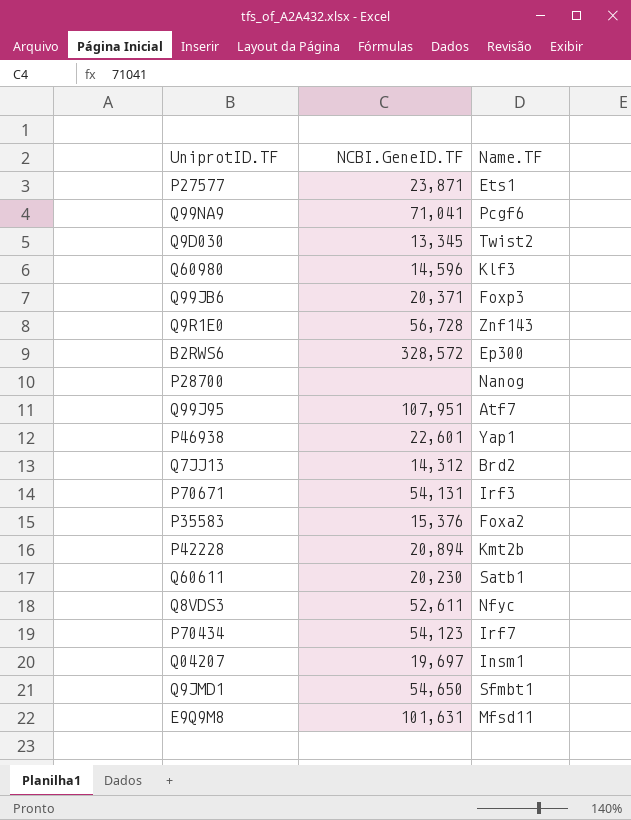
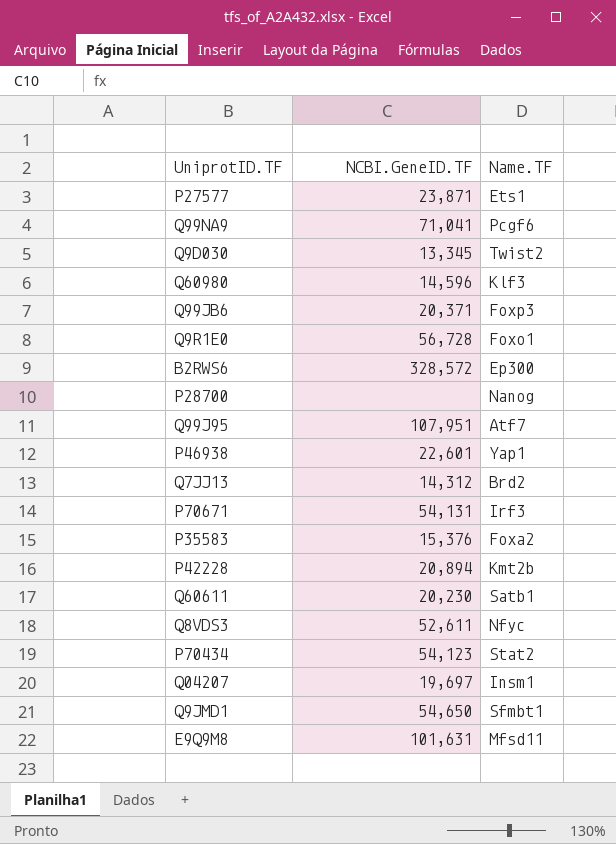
Q9R1E0 | Name.TF: Znf143 -> Foxo1
P70434 | Name.TF: Irf7 -> Stat2

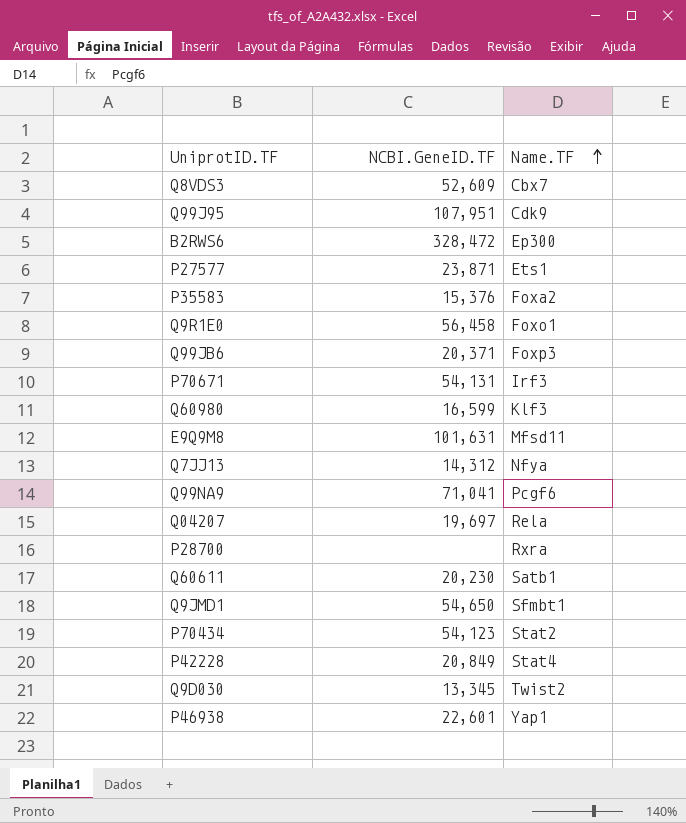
row order: none -> Name.TF ascending
Q8VDS3 | NCBI.GeneID.TF: 52,611 -> 52,609
Q8VDS3 | Name.TF: Nfyc -> Cbx7
Q99J95 | Name.TF: Atf7 -> Cdk9
B2RWS6 | NCBI.GeneID.TF: 328,572 -> 328,472
Q9R1E0 | NCBI.GeneID.TF: 56,728 -> 56,458
Q60980 | NCBI.GeneID.TF: 14,596 -> 16,599
Q7JJ13 | Name.TF: Brd2 -> Nfya
Q04207 | Name.TF: Insm1 -> Rela
P28700 | Name.TF: Nanog -> Rxra
P42228 | NCBI.GeneID.TF: 20,894 -> 20,849
P42228 | Name.TF: Kmt2b -> Stat4

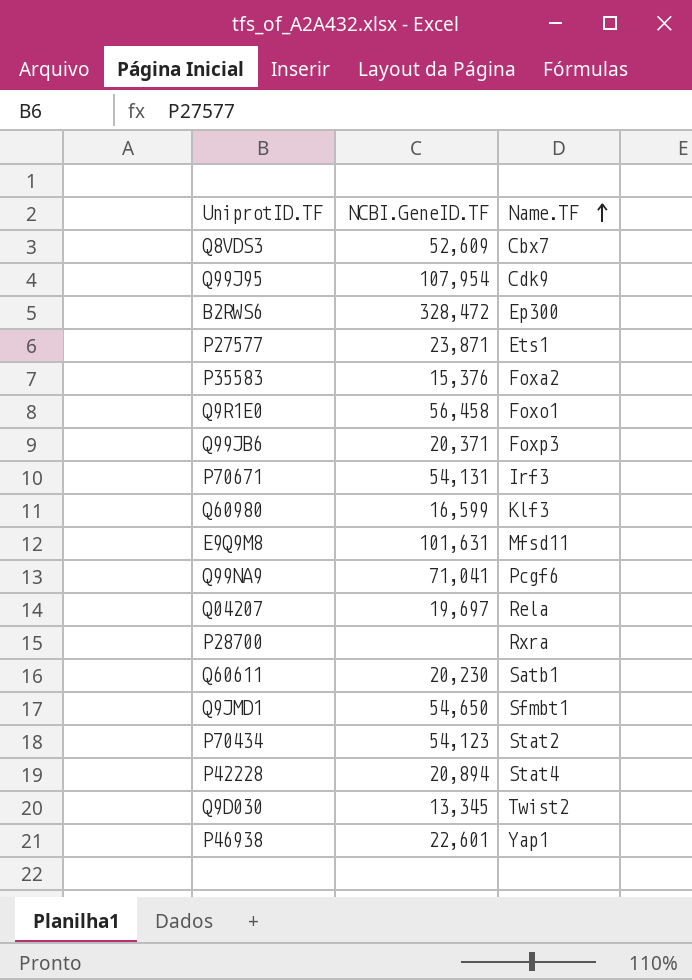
row Q7JJ13: 14,312 | Nfya -> none
Q99J95 | NCBI.GeneID.TF: 107,951 -> 107,954
P42228 | NCBI.GeneID.TF: 20,849 -> 20,894

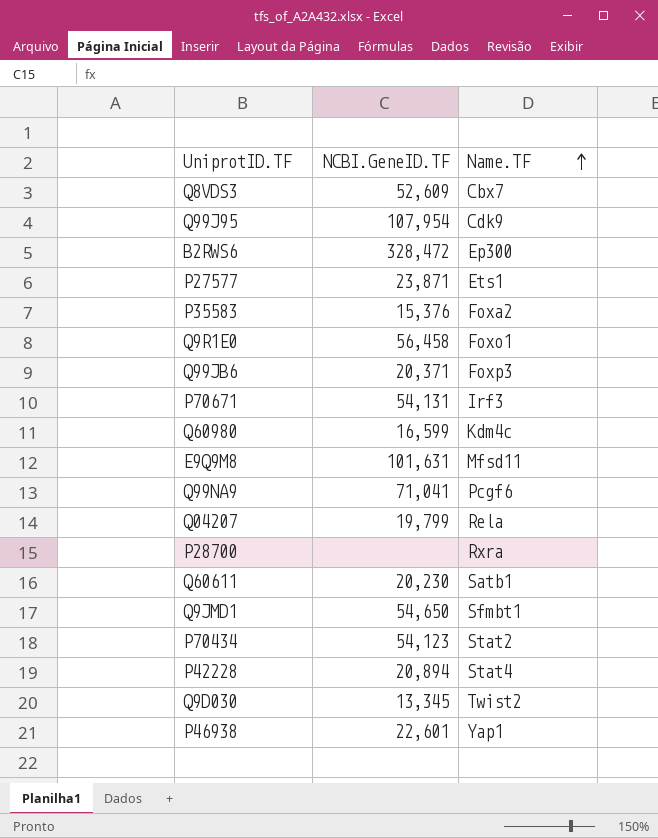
Q60980 | Name.TF: Klf3 -> Kdm4c
Q04207 | NCBI.GeneID.TF: 19,697 -> 19,799

